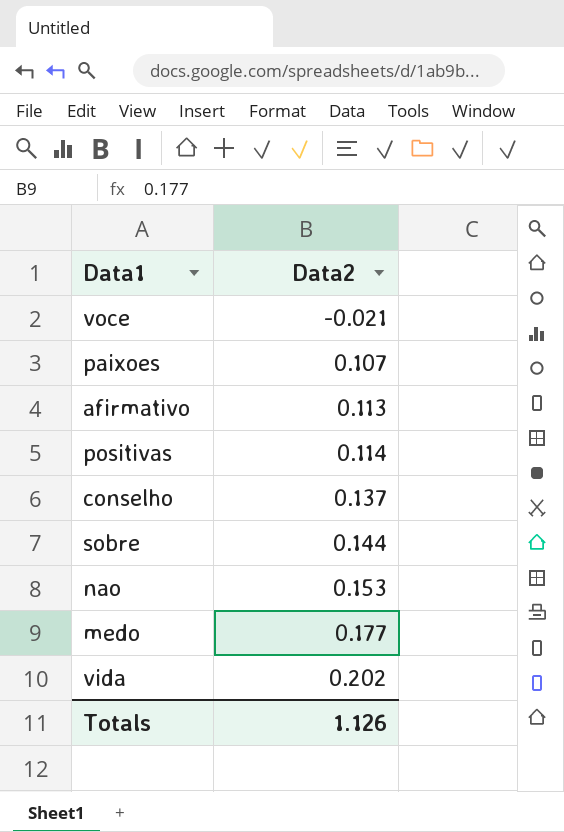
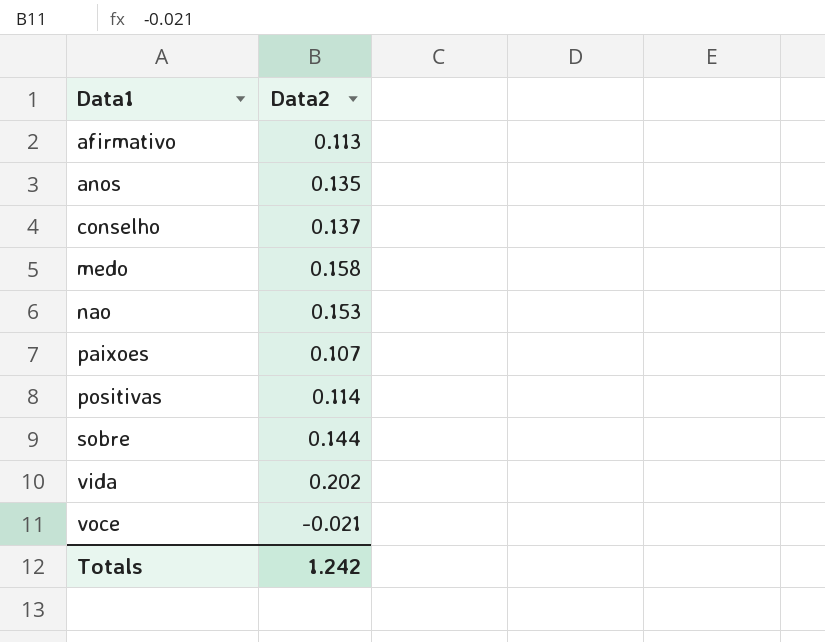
row order: Data2 ascending -> Data1 ascending
row anos: none -> 0.135
medo | Data2: 0.177 -> 0.158
Totals | Data2: 1.126 -> 1.242

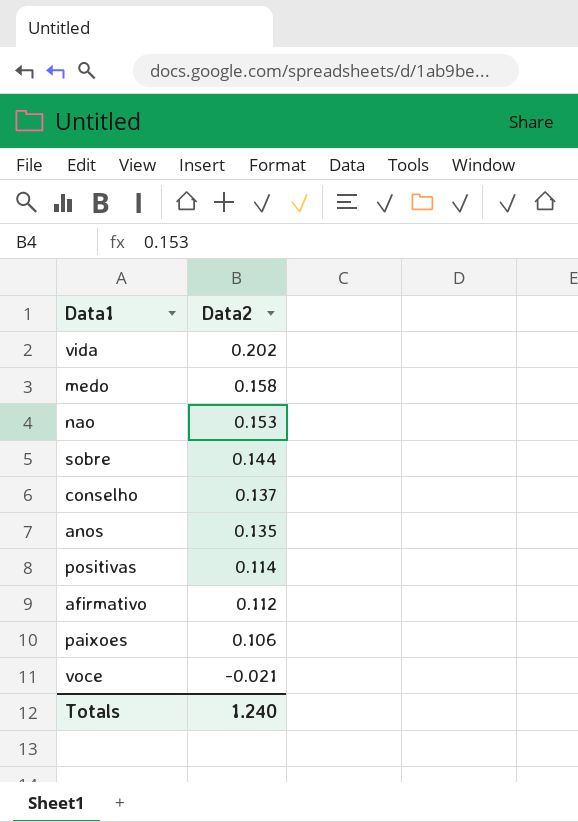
row order: Data1 ascending -> Data2 descending
afirmativo | Data2: 0.113 -> 0.112
paixoes | Data2: 0.107 -> 0.106
Totals | Data2: 1.242 -> 1.240

